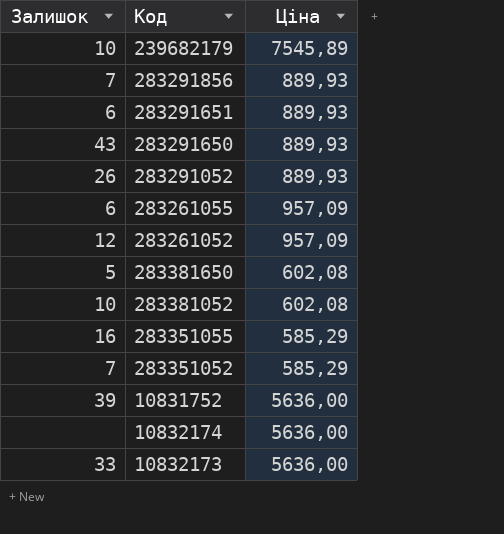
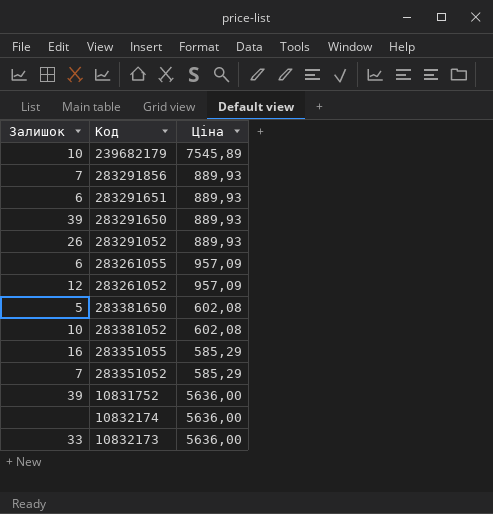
283291650 | Залишок: 43 -> 39

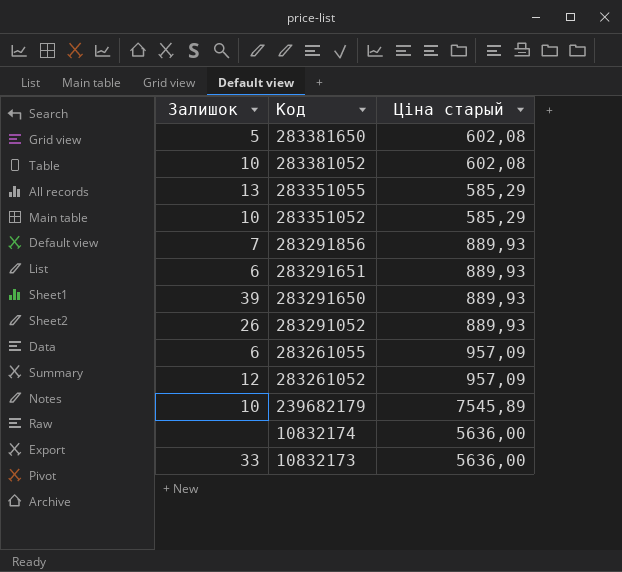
row order: none -> Код descending
column name: Ціна -> Ціна старый
row 10831752: 39 | 5636,00 -> none
283351055 | Залишок: 16 -> 13
283351052 | Залишок: 7 -> 10

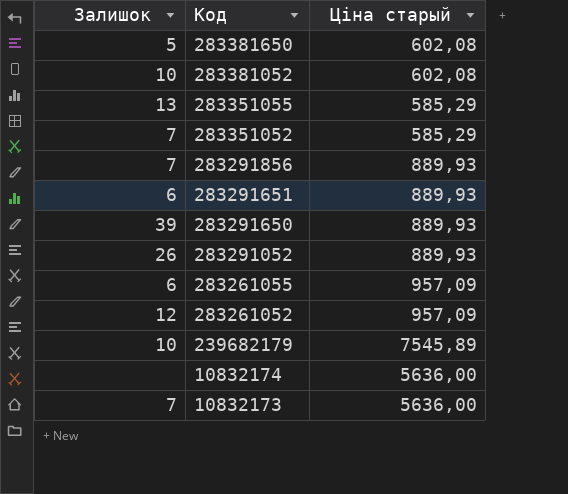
283351052 | Залишок: 10 -> 7
10832173 | Залишок: 33 -> 7

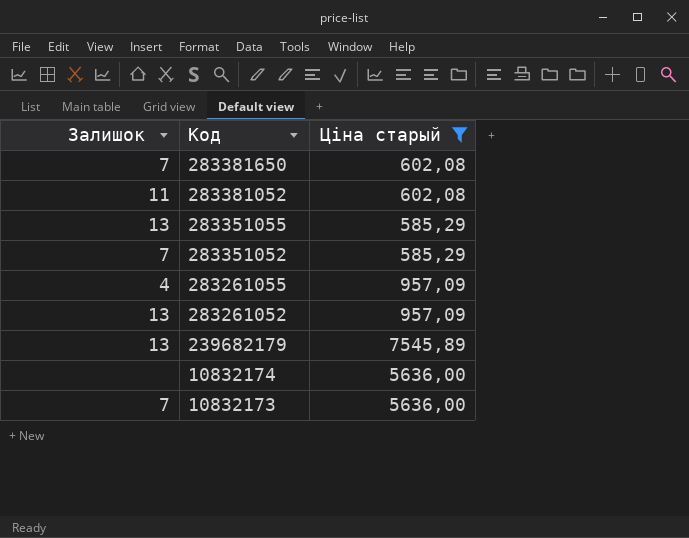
filter: none -> Ціна старый != 889,93
283381650 | Залишок: 5 -> 7
283381052 | Залишок: 10 -> 11
283261055 | Залишок: 6 -> 4
283261052 | Залишок: 12 -> 13
239682179 | Залишок: 10 -> 13

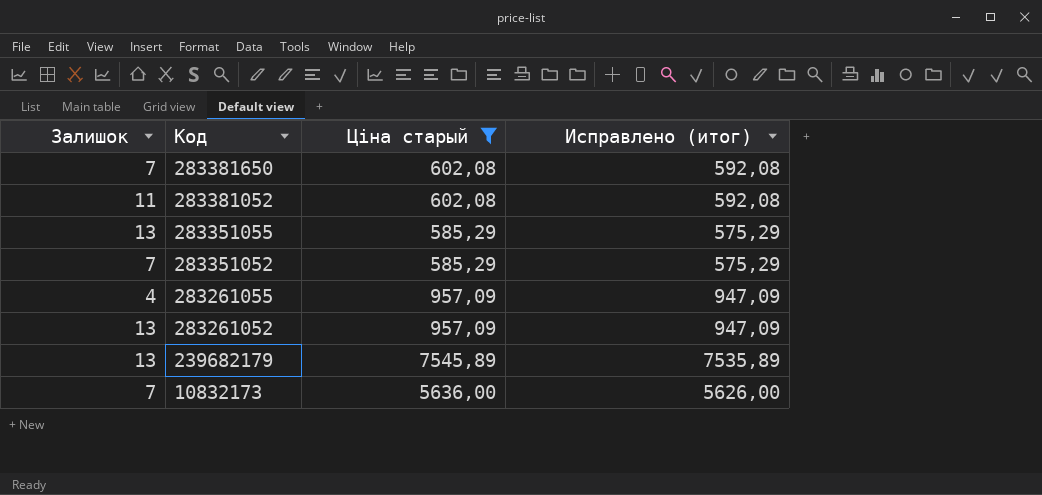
column Исправлено (итог) | formula: none -> [Ціна старый] - 10
row 10832174: none | 5636,00 -> none

